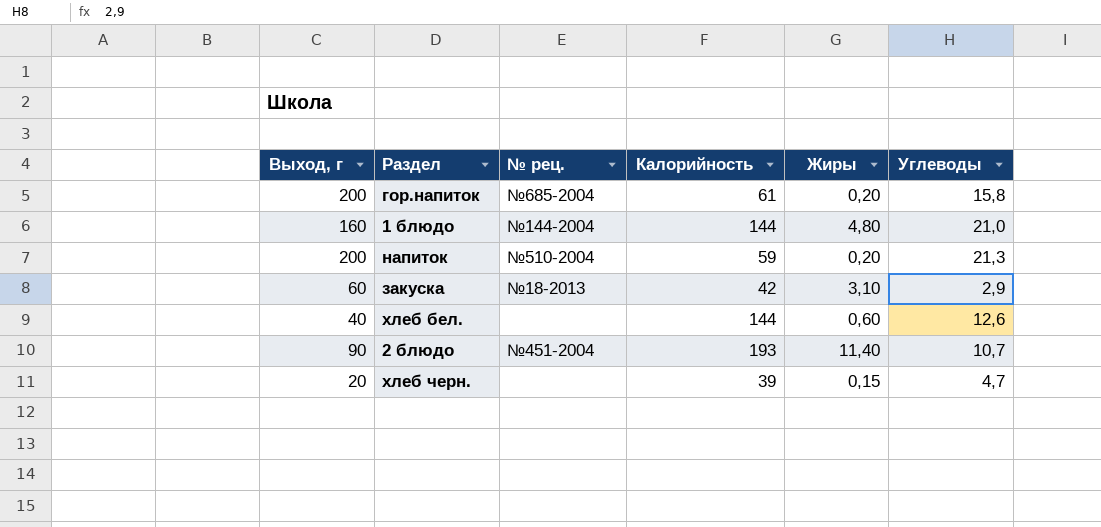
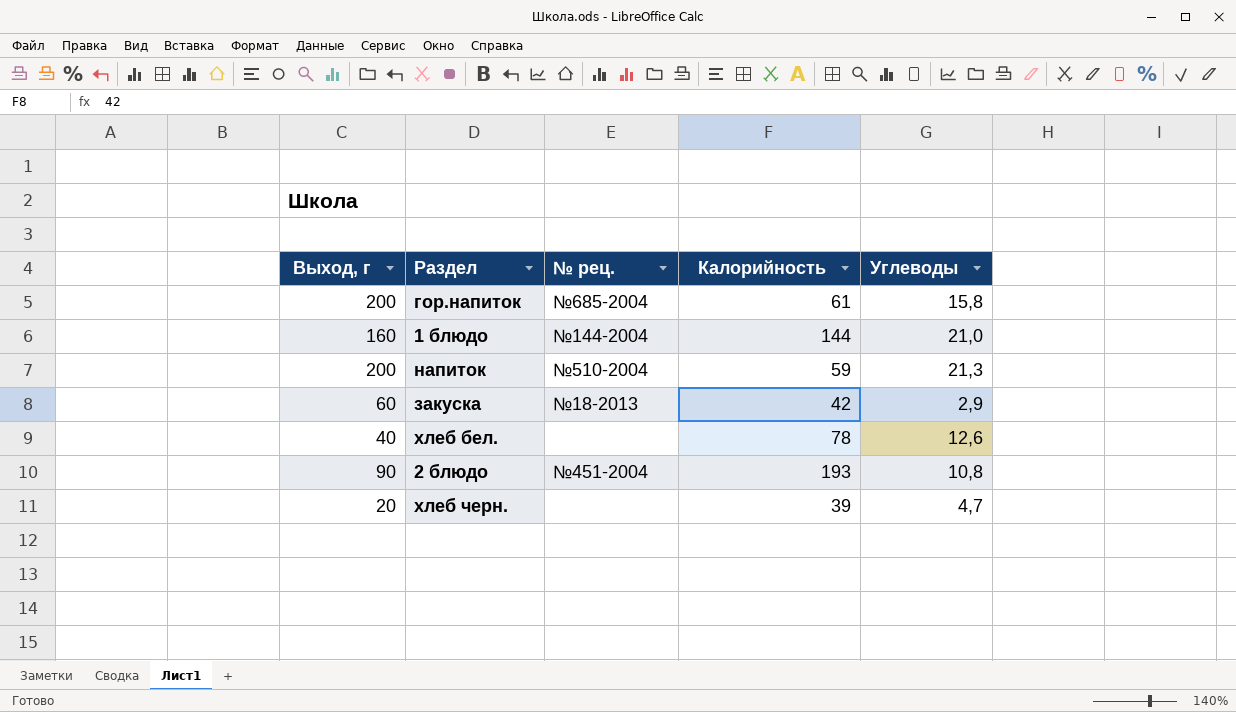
column Жиры | position: 5 -> none
хлеб бел. | Калорийность: 144 -> 78
2 блюдо | Углеводы: 10,7 -> 10,8

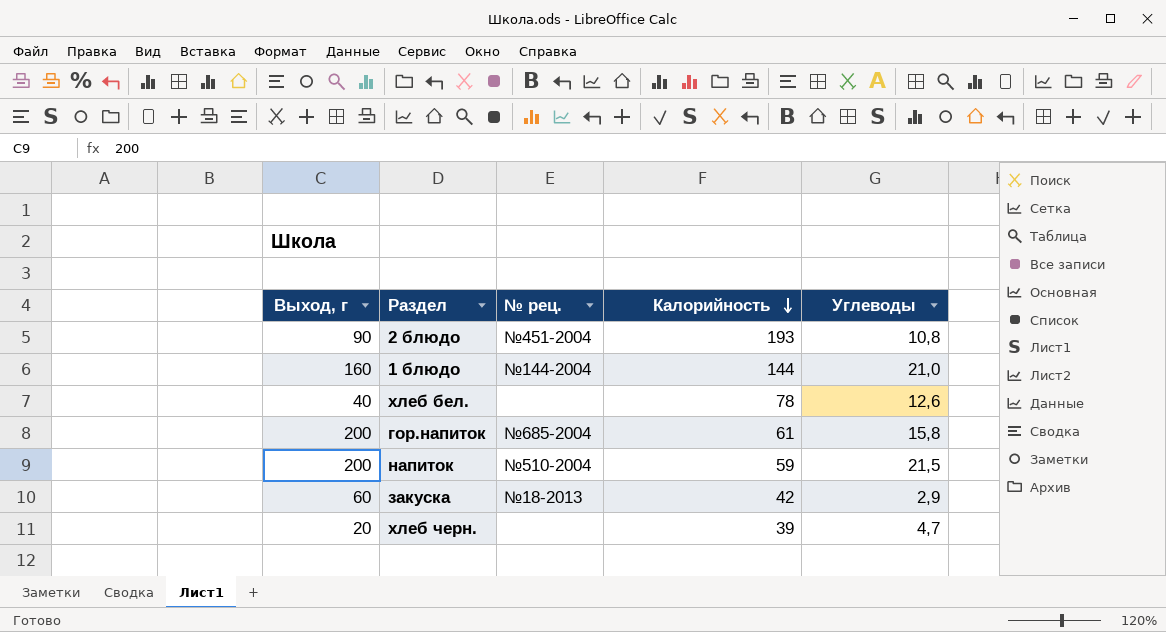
row order: none -> Калорийность descending
напиток | Углеводы: 21,3 -> 21,5

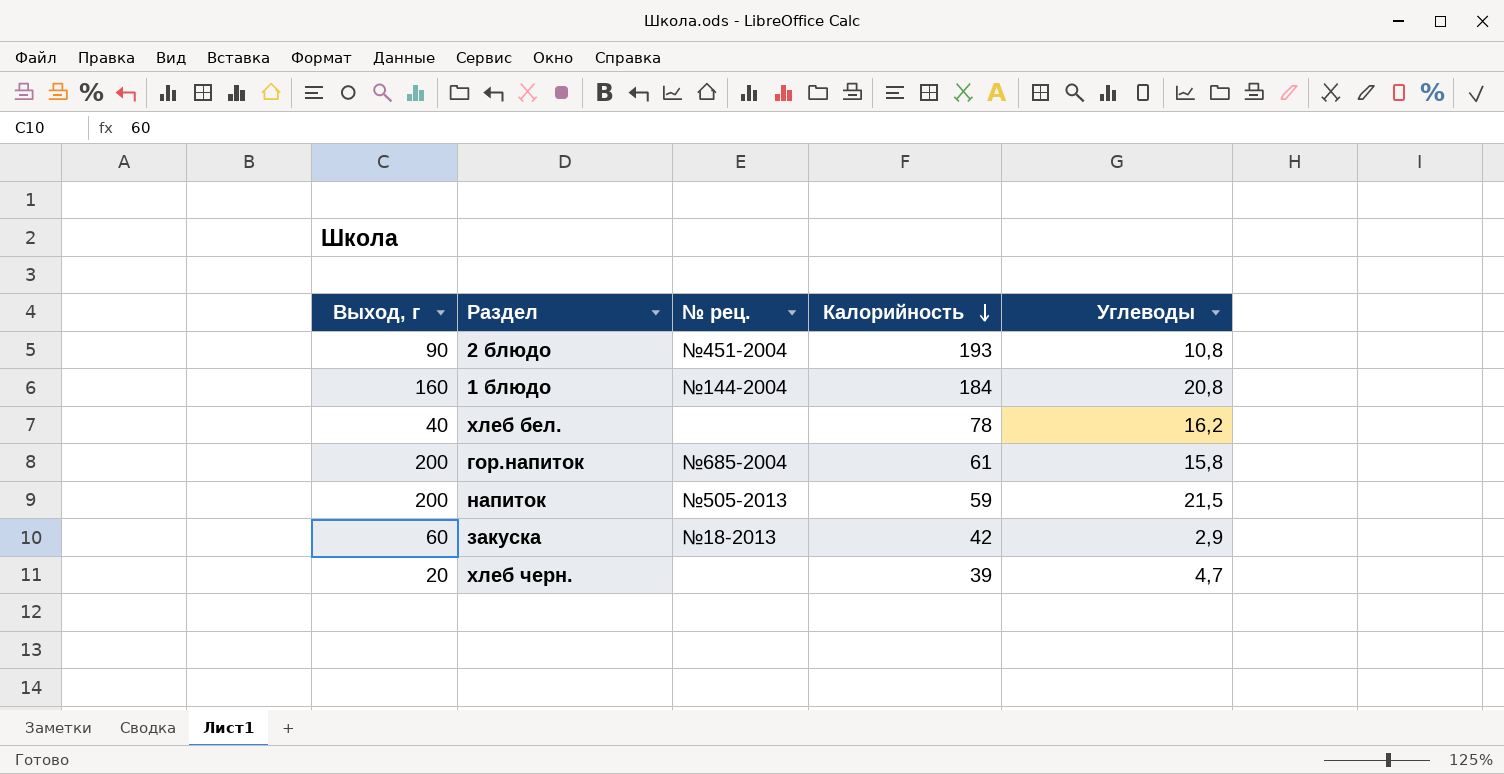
1 блюдо | Калорийность: 144 -> 184
1 блюдо | Углеводы: 21,0 -> 20,8
хлеб бел. | Углеводы: 12,6 -> 16,2
напиток | № рец.: №510-2004 -> №505-2013

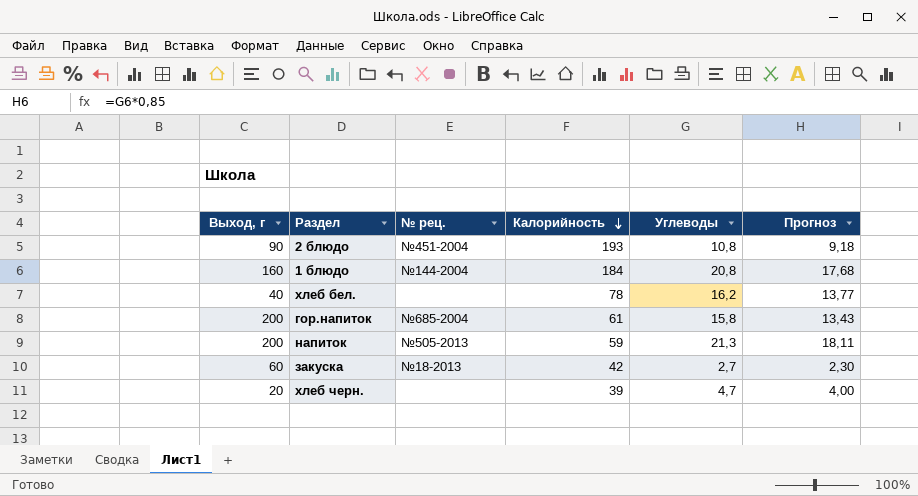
column Прогноз | formula: none -> [Углеводы] * 0,85
напиток | Углеводы: 21,5 -> 21,3
закуска | Углеводы: 2,9 -> 2,7

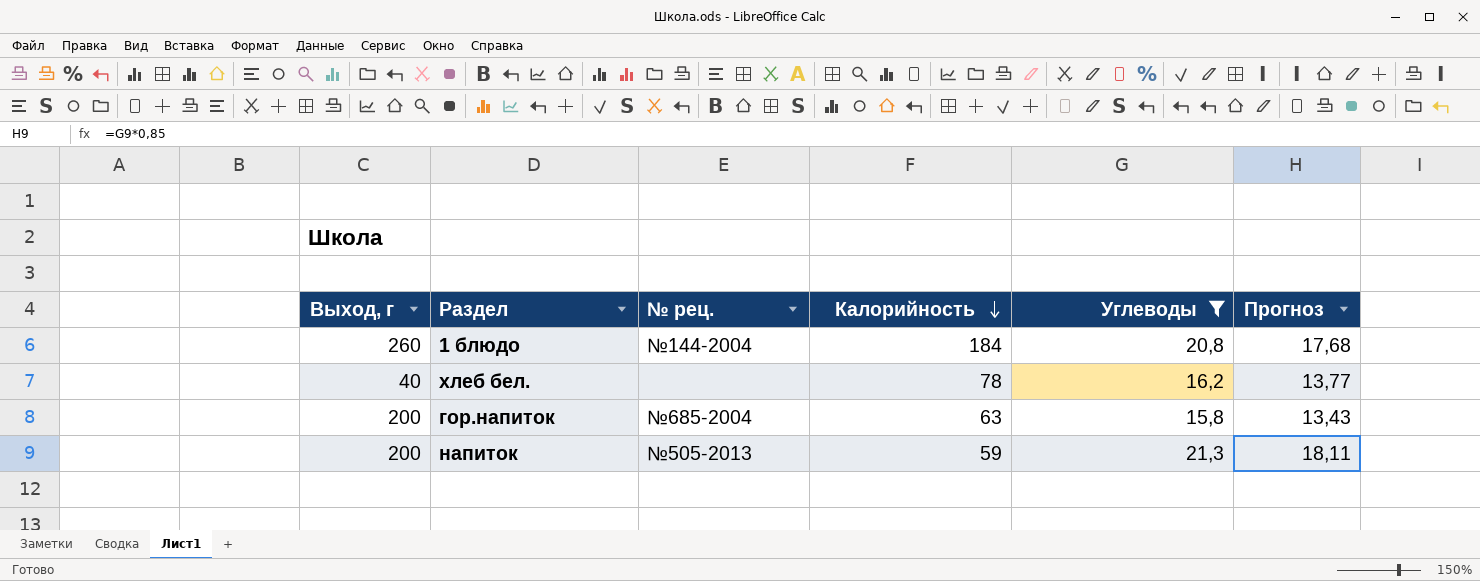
filter: none -> Углеводы >= 15,8
1 блюдо | Выход, г: 160 -> 260
гор.напиток | Калорийность: 61 -> 63

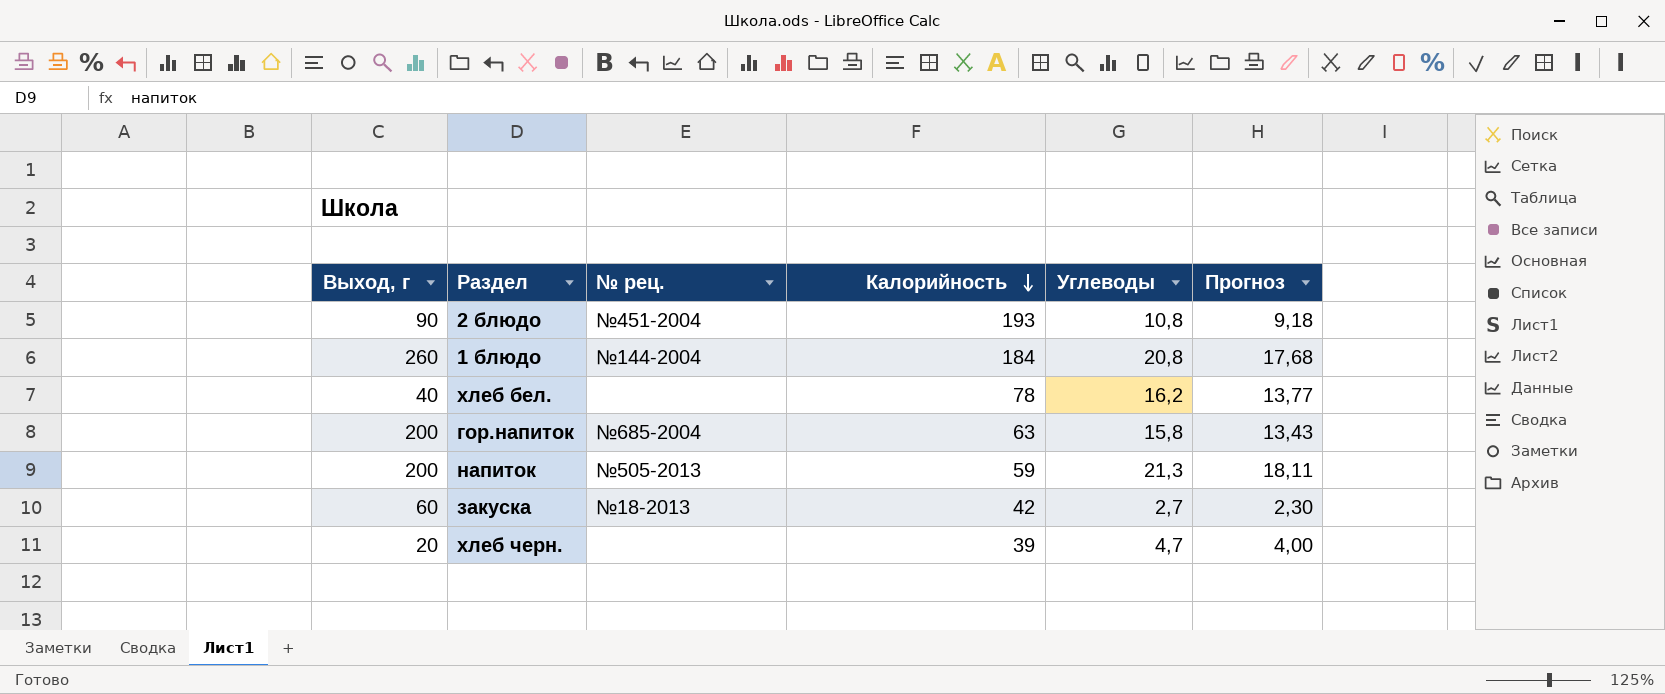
filter: Углеводы >= 15,8 -> none

